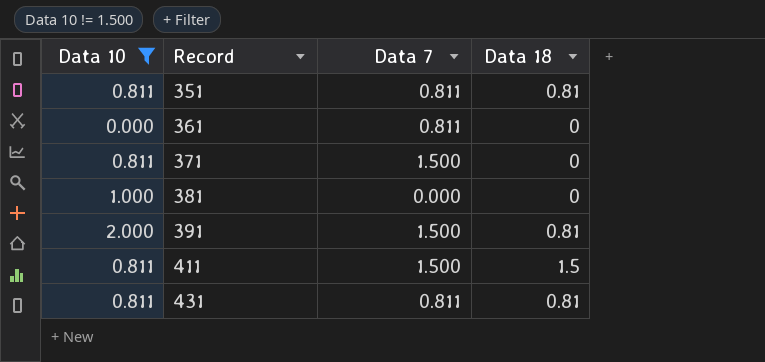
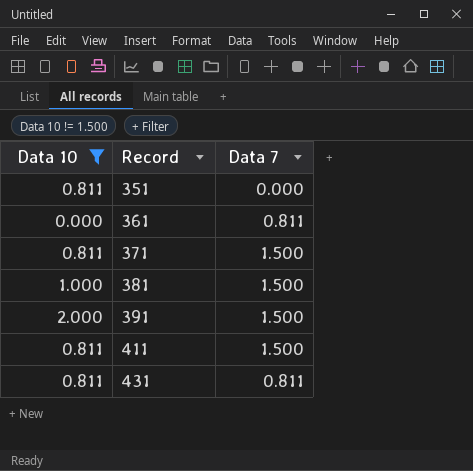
column Data 18 | position: 4 -> none
351 | Data 7: 0.811 -> 0.000
381 | Data 7: 0.000 -> 1.500

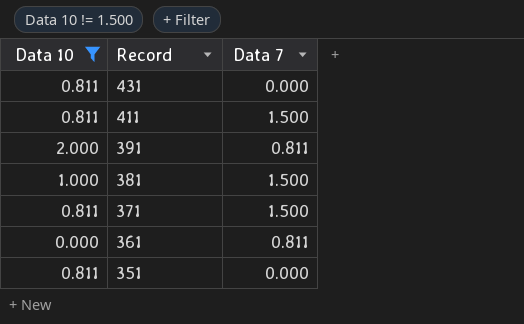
row order: Record ascending -> Record descending
431 | Data 7: 0.811 -> 0.000
391 | Data 7: 1.500 -> 0.811

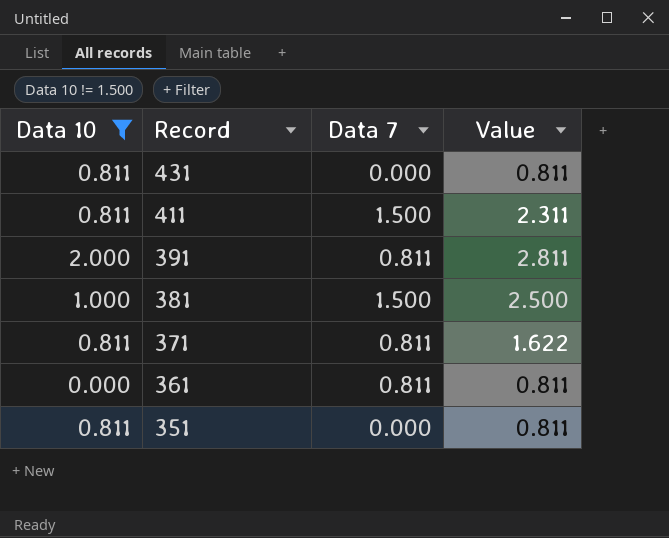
column Value | formula: none -> [Data 10] + [Data 7]
371 | Data 7: 1.500 -> 0.811

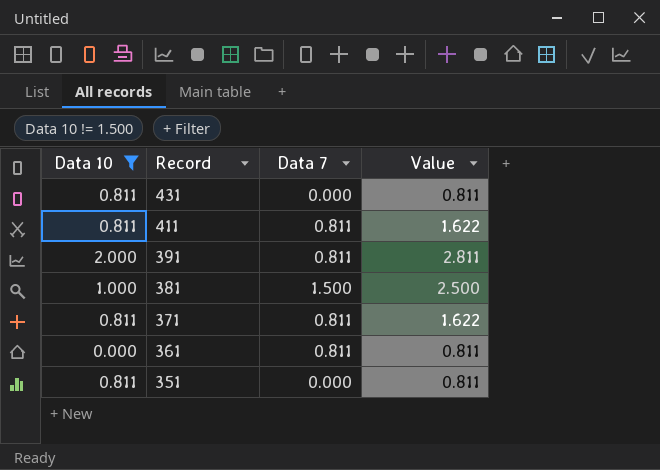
411 | Data 7: 1.500 -> 0.811
411 | Value: 2.311 -> 1.622

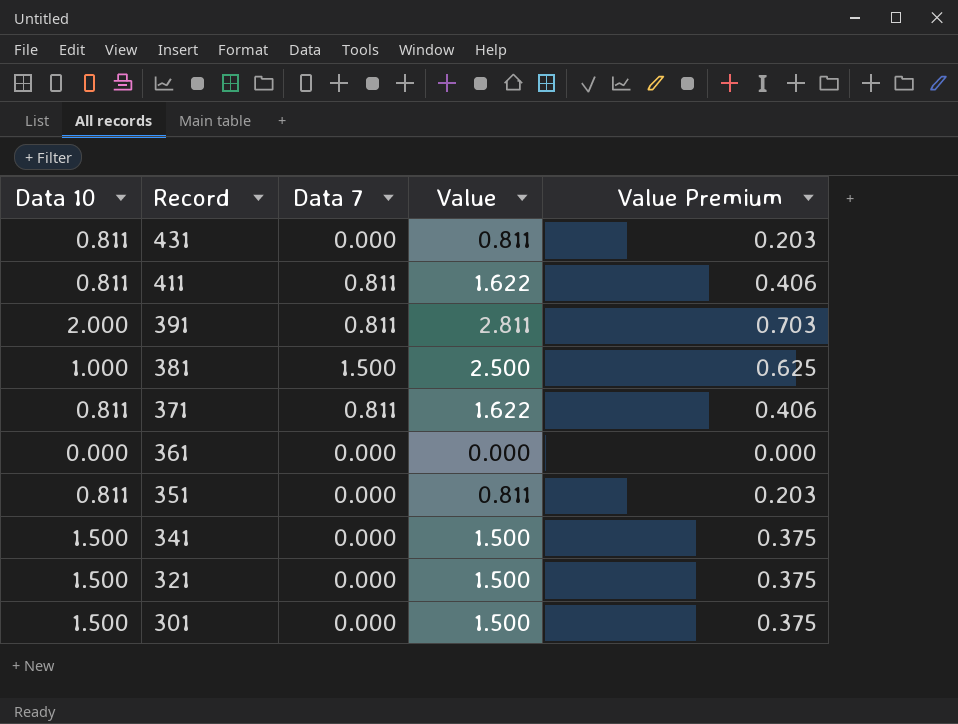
filter: Data 10 != 1.500 -> none
column Value Premium | formula: none -> [Value] * 0.25
361 | Data 7: 0.811 -> 0.000
361 | Value: 0.811 -> 0.000

